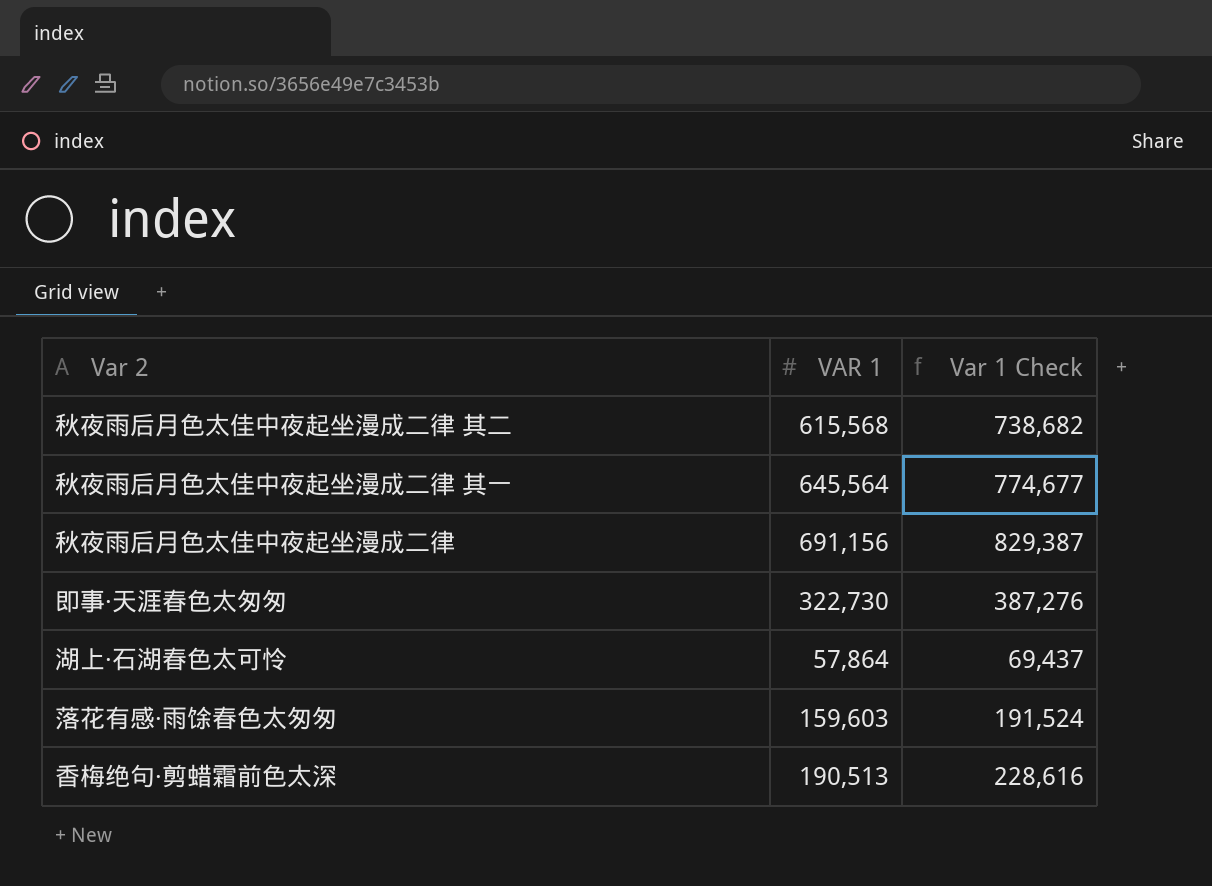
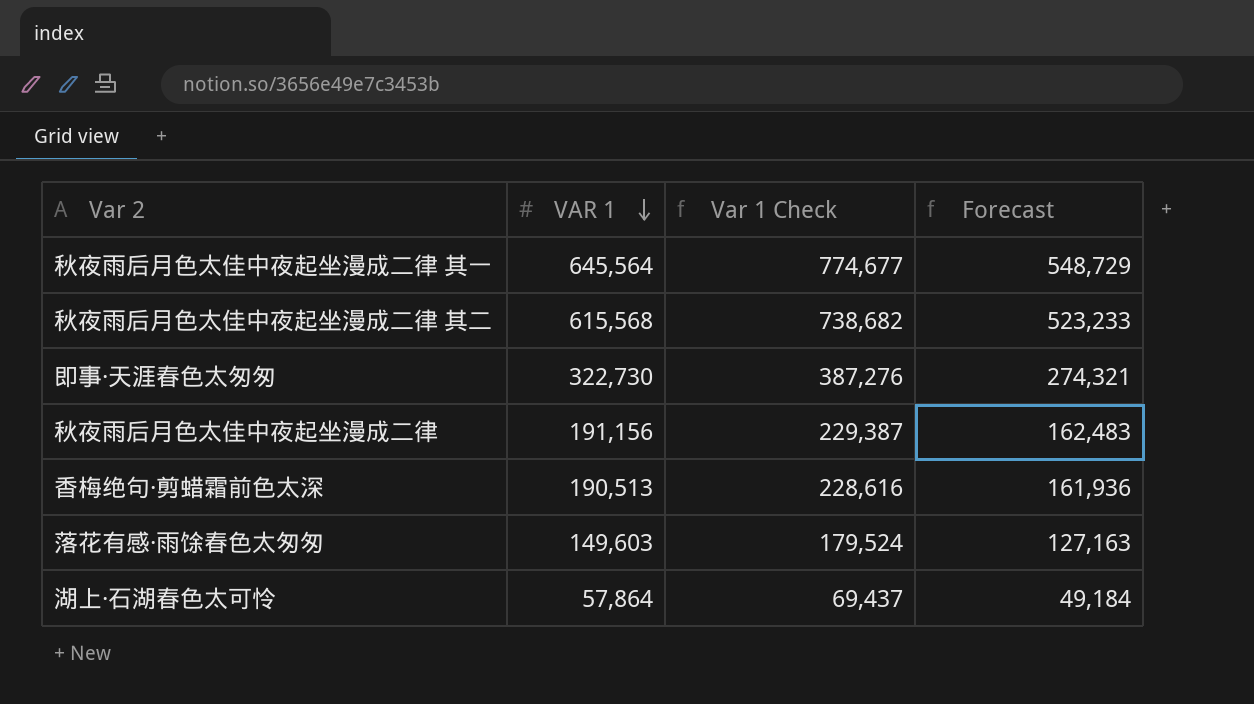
row order: none -> VAR 1 descending
column Forecast | formula: none -> [VAR 1] * 0.85
秋夜雨后月色太佳中夜起坐漫成二律 | VAR 1: 691,156 -> 191,156
秋夜雨后月色太佳中夜起坐漫成二律 | Var 1 Check: 829,387 -> 229,387
落花有感·雨馀春色太匆匆 | VAR 1: 159,603 -> 149,603
落花有感·雨馀春色太匆匆 | Var 1 Check: 191,524 -> 179,524

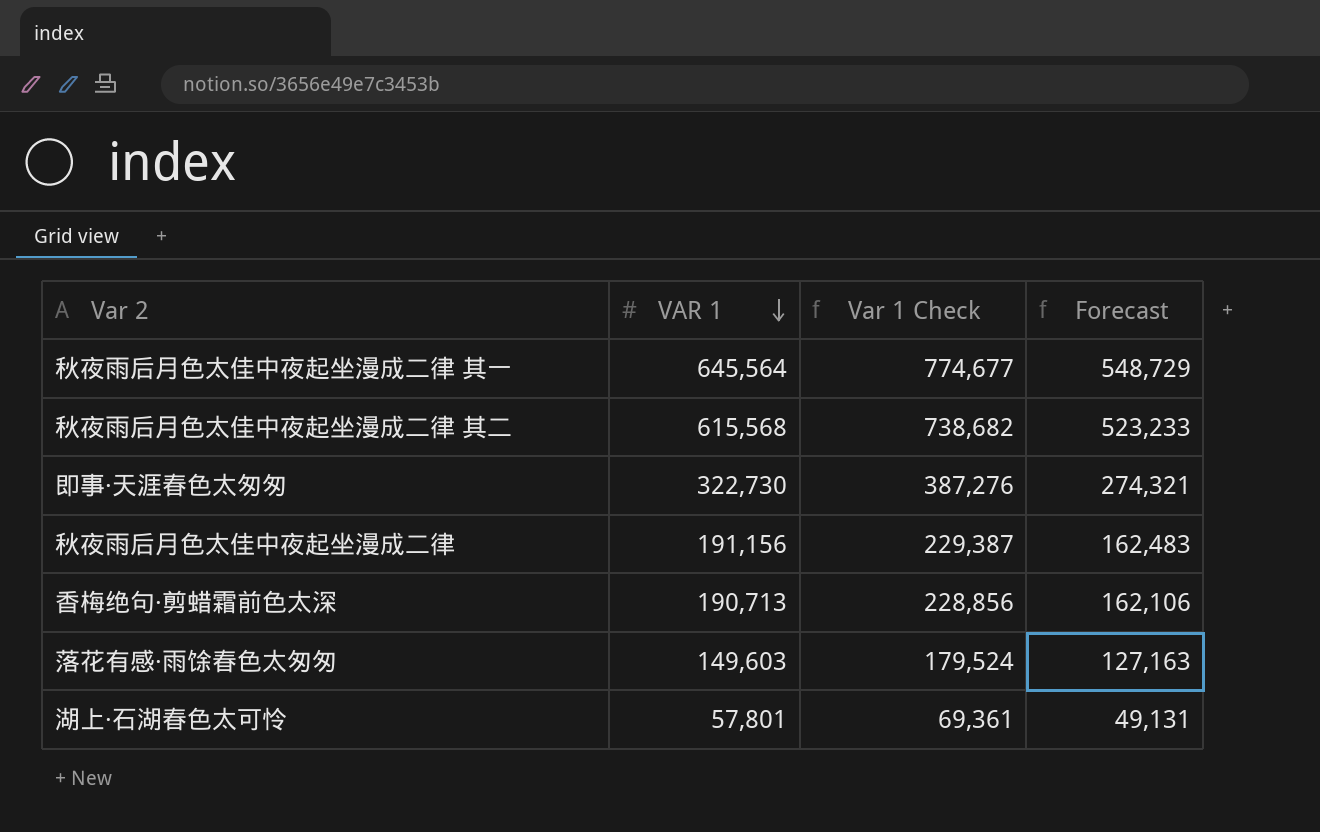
香梅绝句·剪蜡霜前色太深 | VAR 1: 190,513 -> 190,713
香梅绝句·剪蜡霜前色太深 | Var 1 Check: 228,616 -> 228,856
香梅绝句·剪蜡霜前色太深 | Forecast: 161,936 -> 162,106
湖上·石湖春色太可怜 | VAR 1: 57,864 -> 57,801
湖上·石湖春色太可怜 | Var 1 Check: 69,437 -> 69,361
湖上·石湖春色太可怜 | Forecast: 49,184 -> 49,131

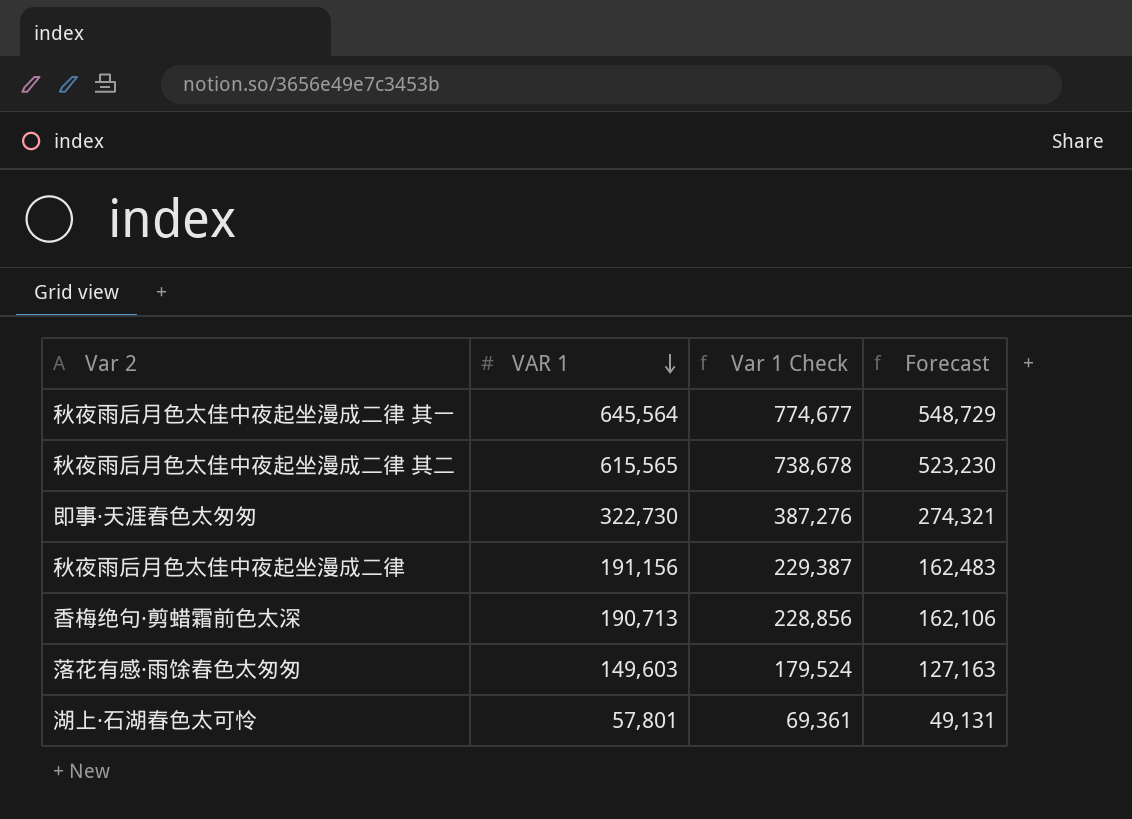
秋夜雨后月色太佳中夜起坐漫成二律 其二 | VAR 1: 615,568 -> 615,565
秋夜雨后月色太佳中夜起坐漫成二律 其二 | Var 1 Check: 738,682 -> 738,678
秋夜雨后月色太佳中夜起坐漫成二律 其二 | Forecast: 523,233 -> 523,230

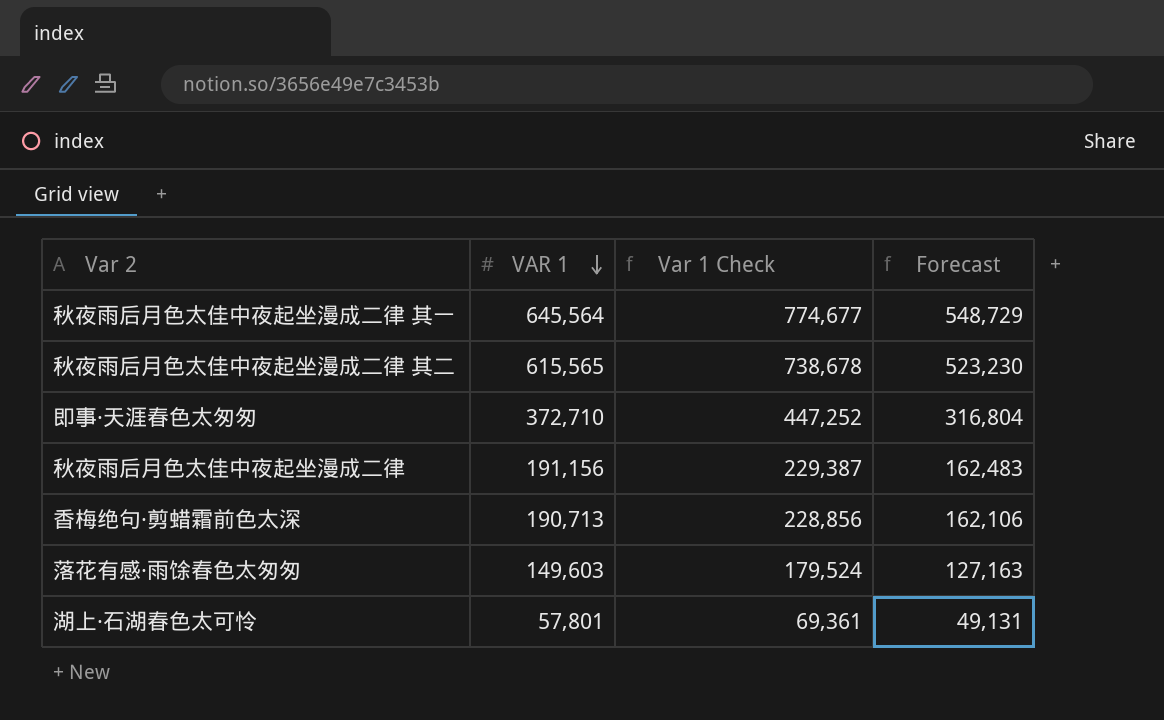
即事·天涯春色太匆匆 | VAR 1: 322,730 -> 372,710
即事·天涯春色太匆匆 | Var 1 Check: 387,276 -> 447,252
即事·天涯春色太匆匆 | Forecast: 274,321 -> 316,804

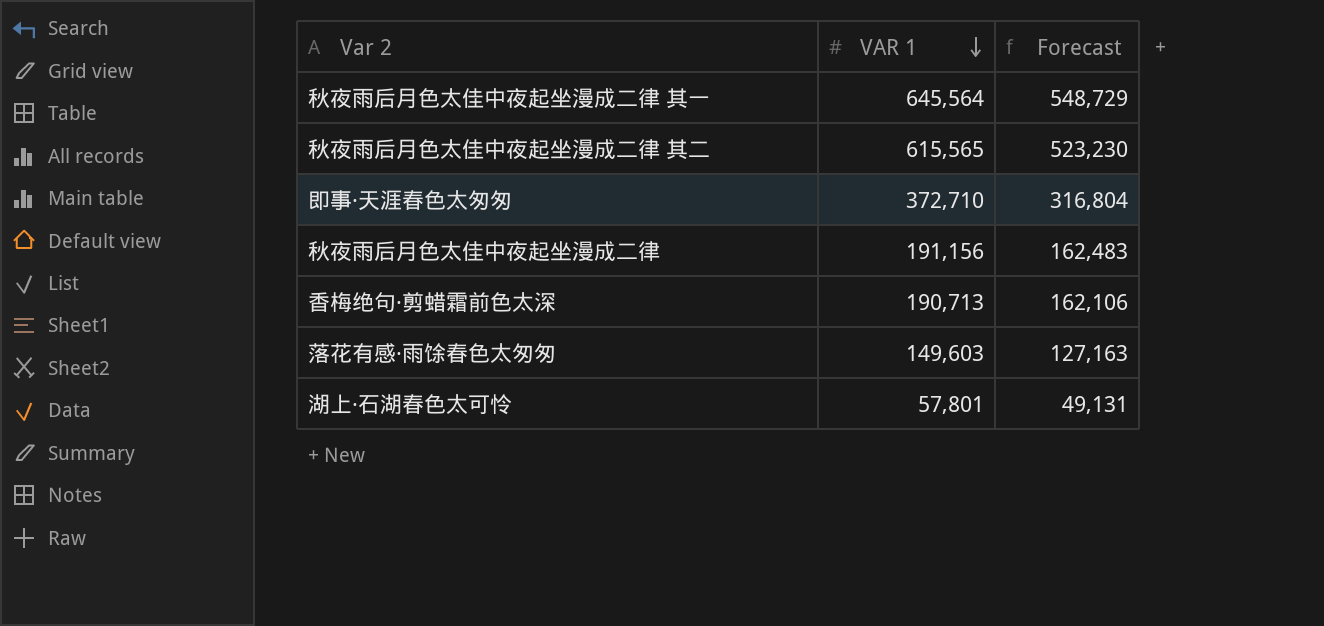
column Var 1 Check | formula: [VAR 1] * 1.2 -> none

